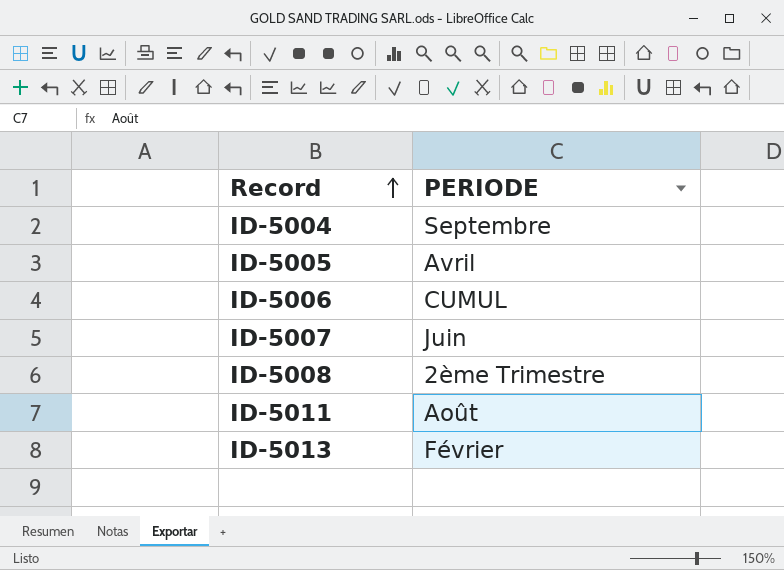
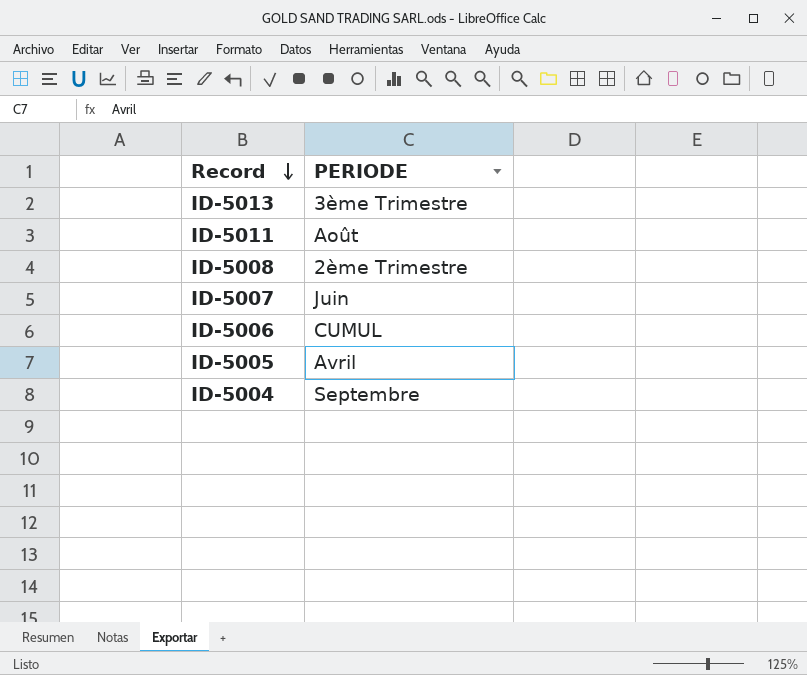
row order: Record ascending -> Record descending
ID-5013 | PERIODE: Février -> 3ème Trimestre

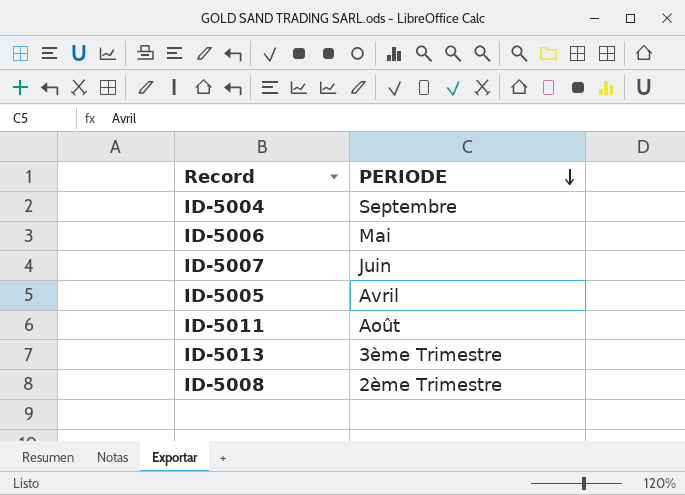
row order: Record descending -> PERIODE descending
ID-5006 | PERIODE: CUMUL -> Mai

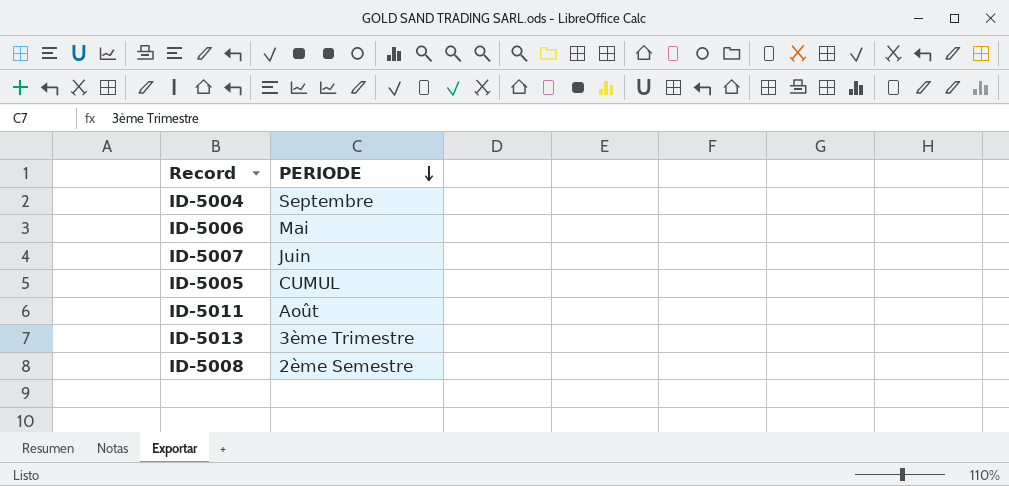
ID-5005 | PERIODE: Avril -> CUMUL
ID-5008 | PERIODE: 2ème Trimestre -> 2ème Semestre

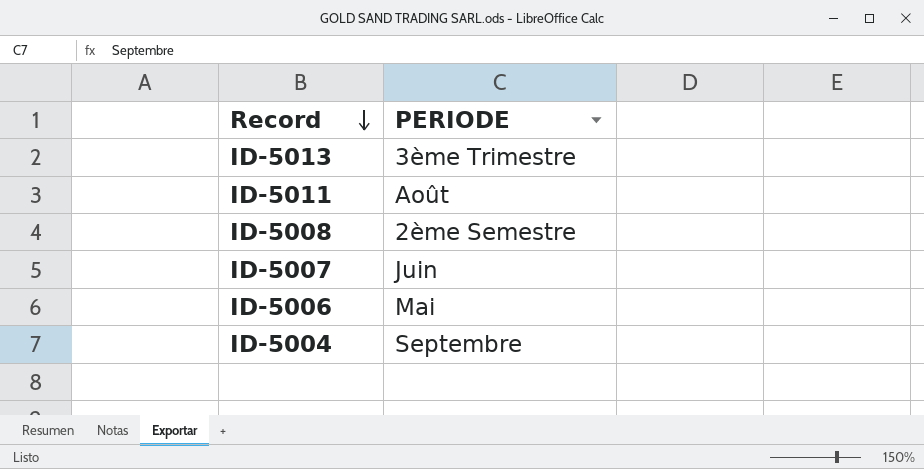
row order: PERIODE descending -> Record descending
row ID-5005: CUMUL -> none

